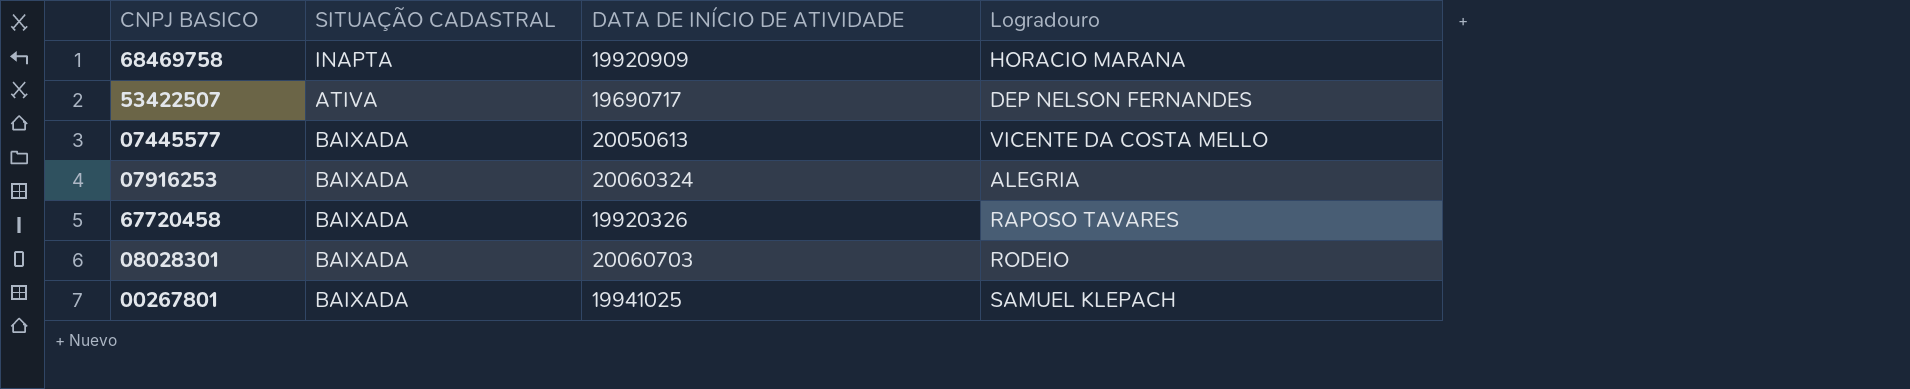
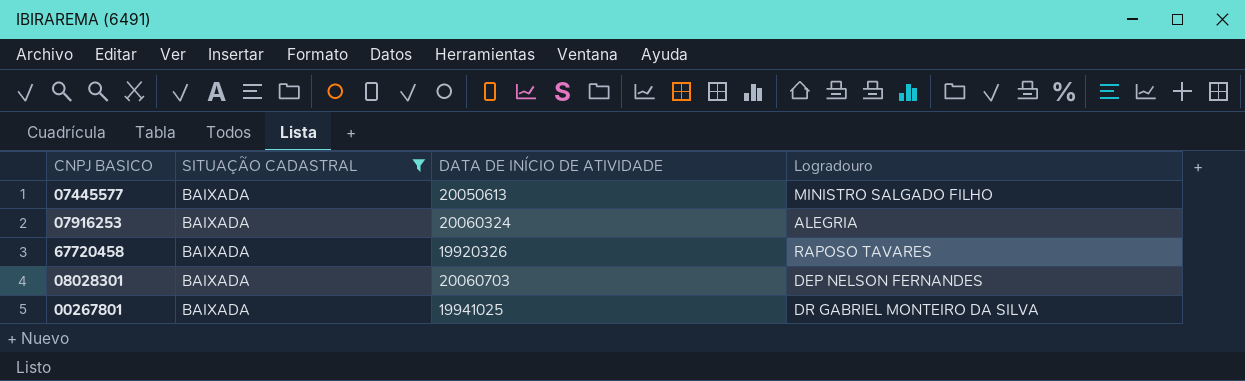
filter: none -> SITUAÇÃO CADASTRAL = BAIXADA
07445577 | Logradouro: VICENTE DA COSTA MELLO -> MINISTRO SALGADO FILHO
08028301 | Logradouro: RODEIO -> DEP NELSON FERNANDES
00267801 | Logradouro: SAMUEL KLEPACH -> DR GABRIEL MONTEIRO DA SILVA

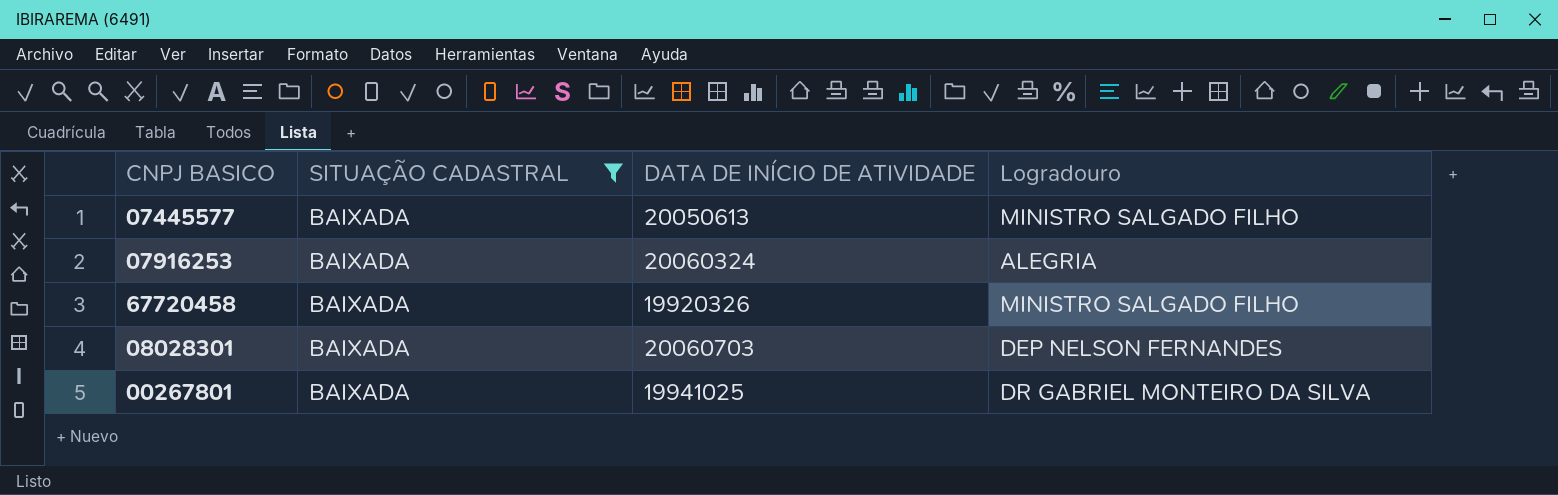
67720458 | Logradouro: RAPOSO TAVARES -> MINISTRO SALGADO FILHO

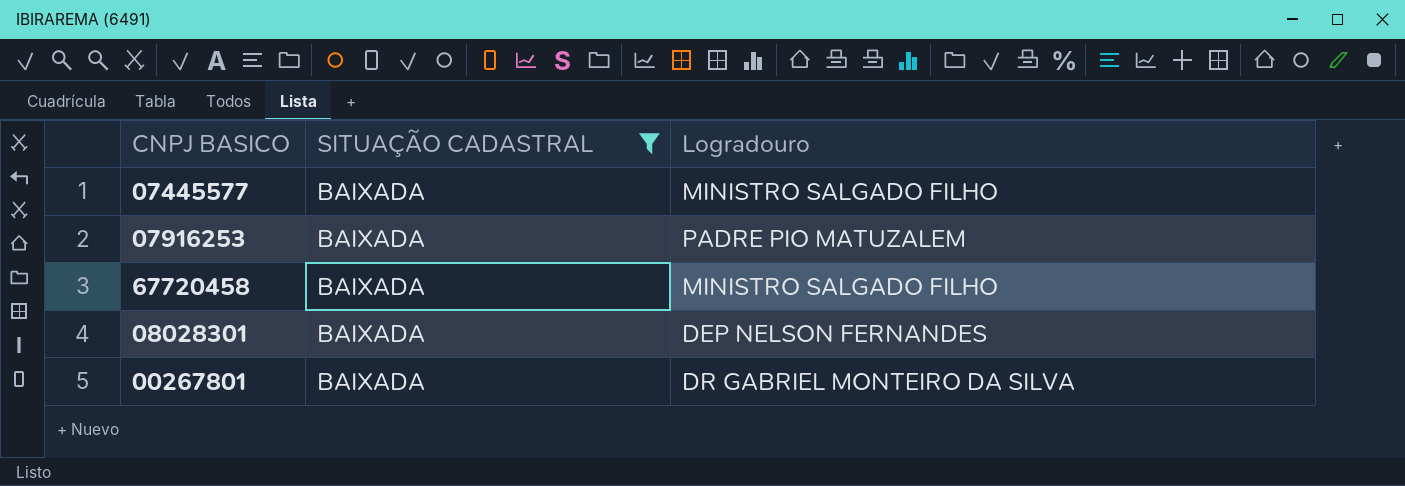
column DATA DE INÍCIO DE ATIVIDADE | position: 3 -> none
07916253 | Logradouro: ALEGRIA -> PADRE PIO MATUZALEM

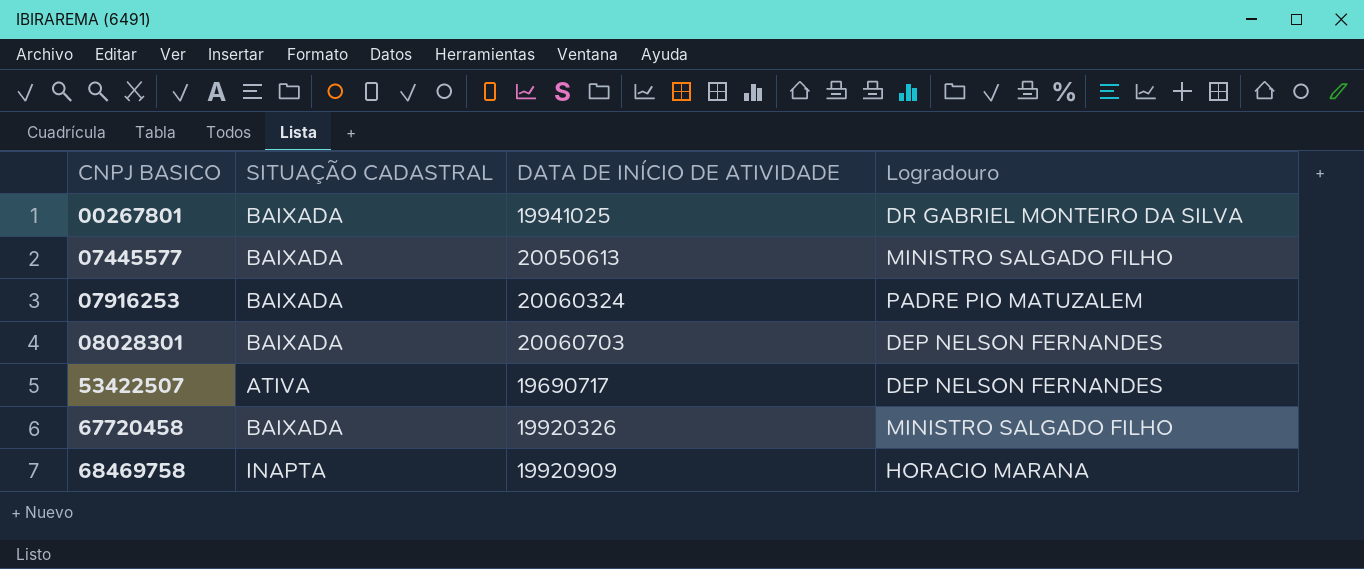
filter: SITUAÇÃO CADASTRAL = BAIXADA -> none
row order: none -> CNPJ BASICO ascending
column DATA DE INÍCIO DE ATIVIDADE | position: none -> 3

